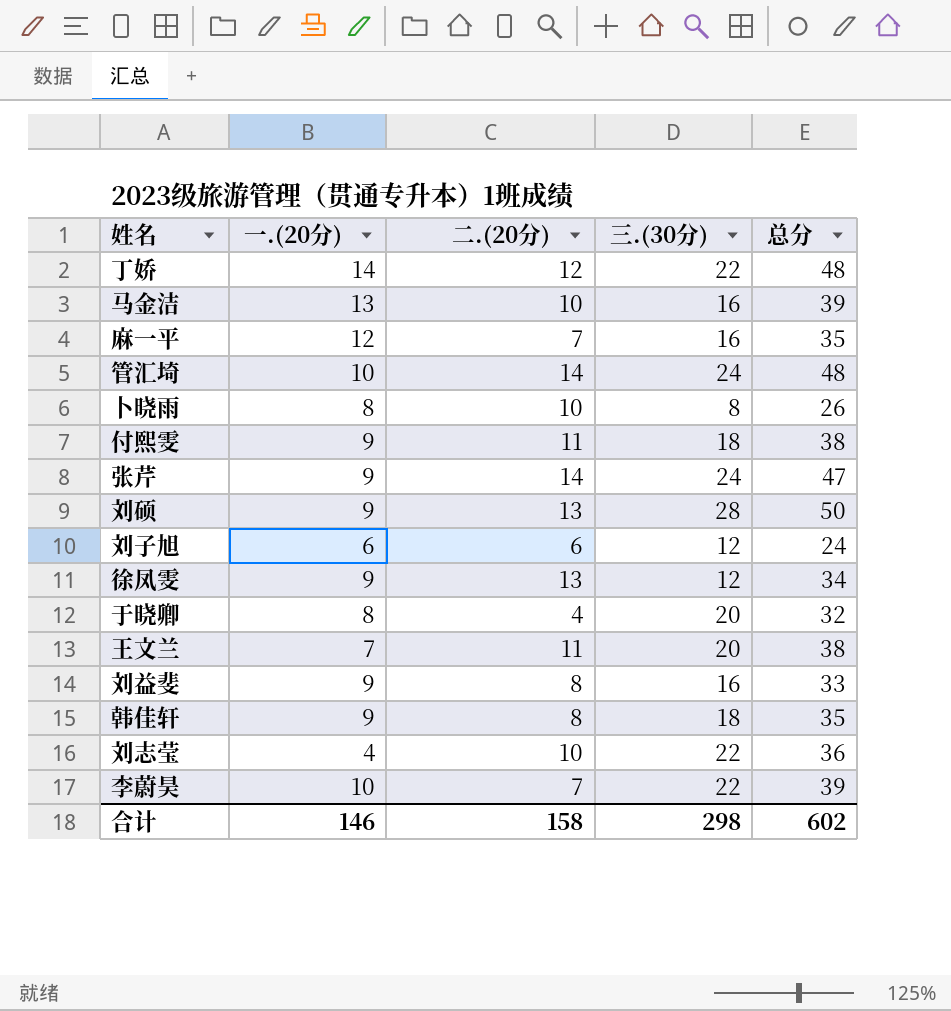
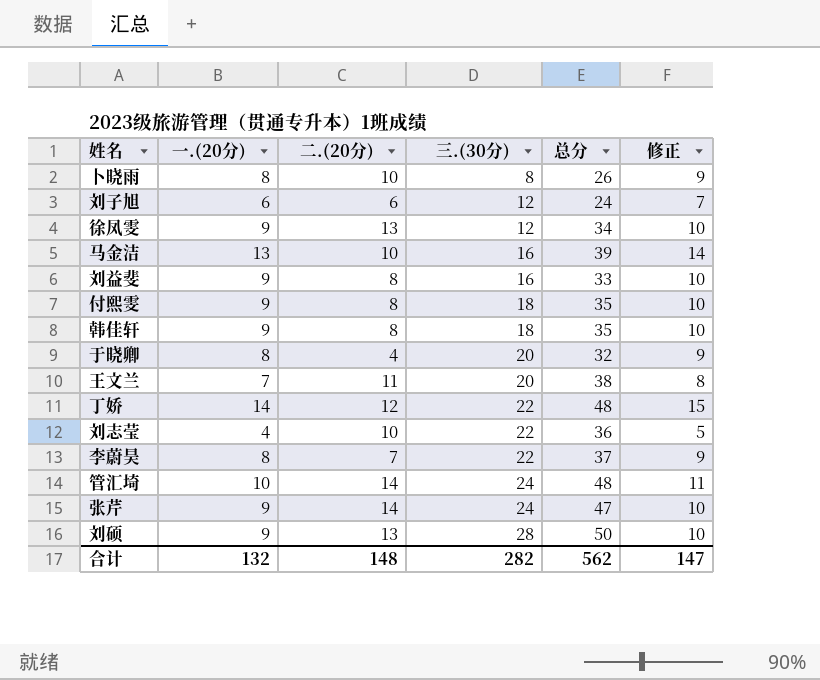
row order: none -> 三.(30分) ascending
column 修正 | formula: none -> [一.(20分)] + 1
row 麻一平: 12 | 7 | 16 | 35 -> none
付熙雯 | 二.(20分): 11 -> 8
付熙雯 | 总分: 38 -> 35
李蔚昊 | 一.(20分): 10 -> 8
李蔚昊 | 总分: 39 -> 37
合计 | 一.(20分): 146 -> 132
合计 | 二.(20分): 158 -> 148
合计 | 三.(30分): 298 -> 282
合计 | 总分: 602 -> 562

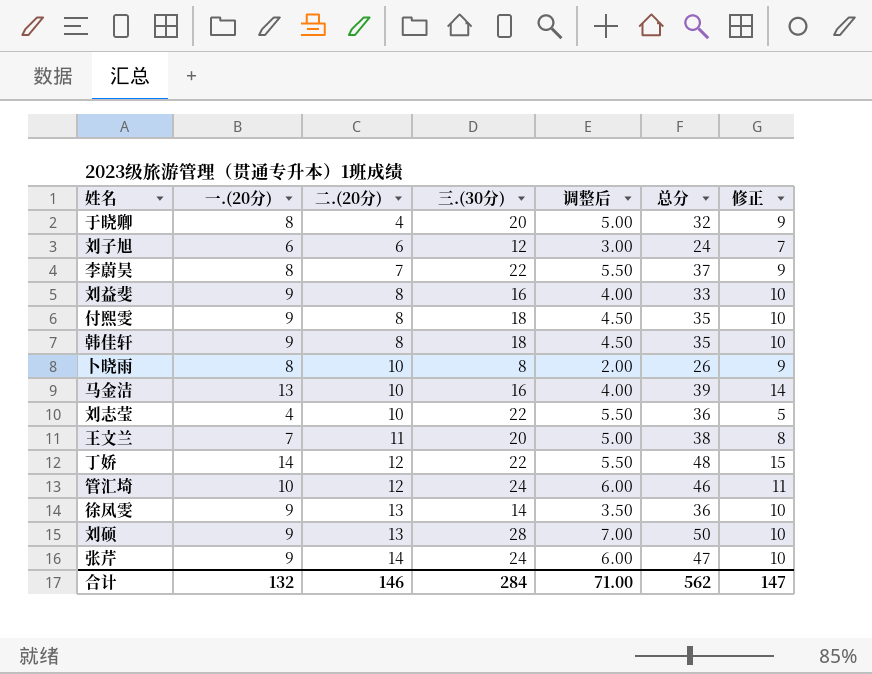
row order: 三.(30分) ascending -> 二.(20分) ascending
column 调整后 | formula: none -> [三.(30分)] * 0.25
管汇埼 | 二.(20分): 14 -> 12
管汇埼 | 总分: 48 -> 46
徐凤雯 | 三.(30分): 12 -> 14
徐凤雯 | 总分: 34 -> 36
合计 | 二.(20分): 148 -> 146
合计 | 三.(30分): 282 -> 284

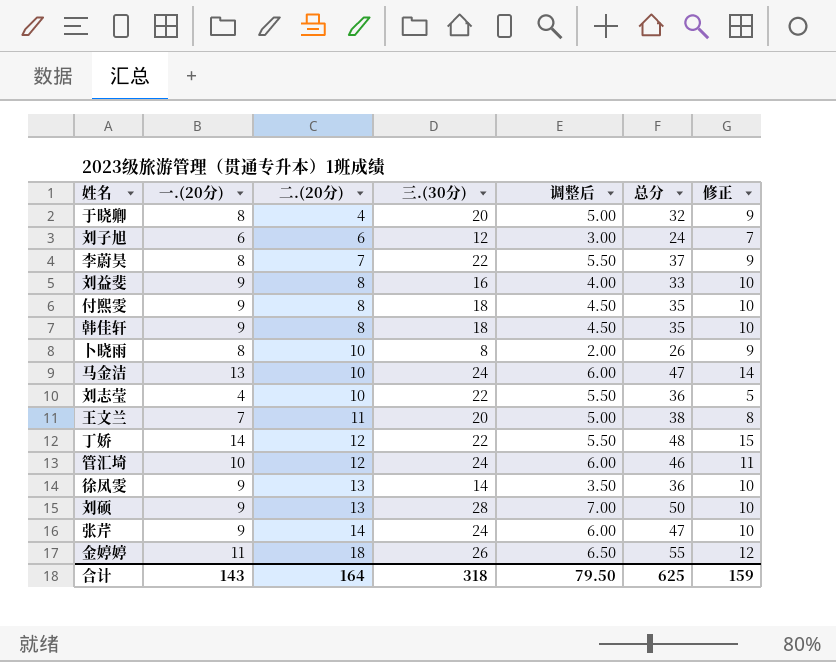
马金洁 | 三.(30分): 16 -> 24
马金洁 | 调整后: 4.00 -> 6.00
马金洁 | 总分: 39 -> 47
row 金婷婷: none -> 11 | 18 | 26 | 6.50 | 55 | 12
合计 | 一.(20分): 132 -> 143
合计 | 二.(20分): 146 -> 164
合计 | 三.(30分): 284 -> 318
合计 | 调整后: 71.00 -> 79.50
合计 | 总分: 562 -> 625
合计 | 修正: 147 -> 159

